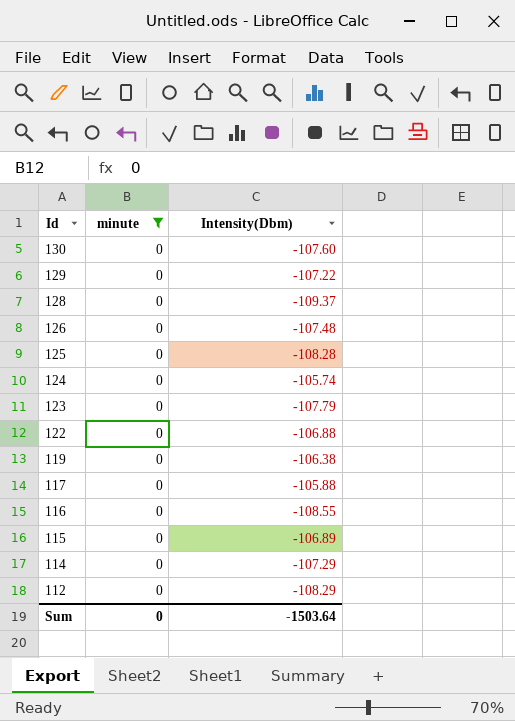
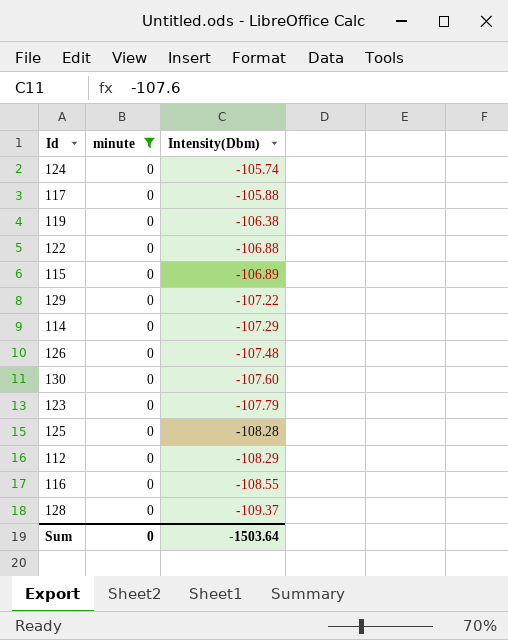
row order: Id descending -> Intensity(Dbm) descending

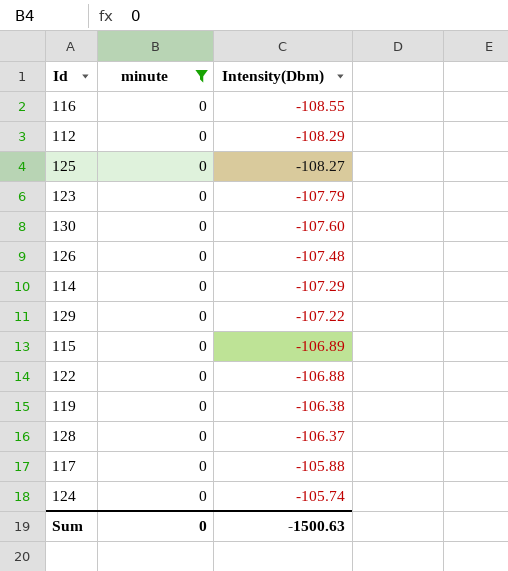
row order: Intensity(Dbm) descending -> Intensity(Dbm) ascending
125 | Intensity(Dbm): -108.28 -> -108.27
128 | Intensity(Dbm): -109.37 -> -106.37
Sum | Intensity(Dbm): -1503.64 -> -1500.63

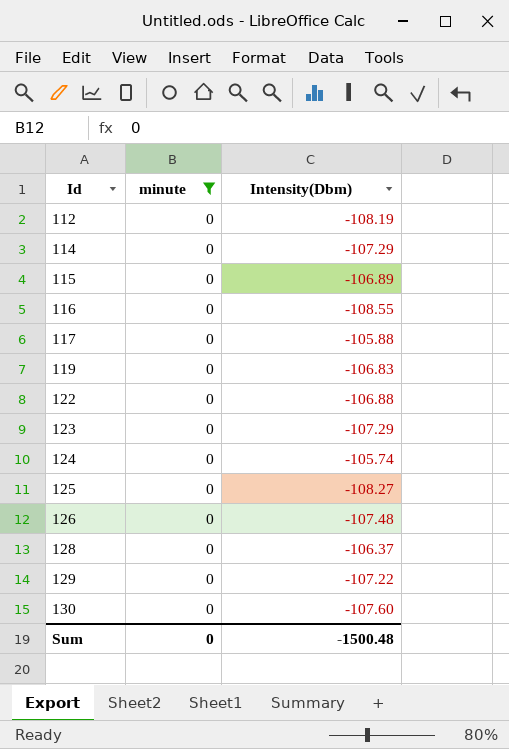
row order: Intensity(Dbm) ascending -> Id ascending
112 | Intensity(Dbm): -108.29 -> -108.19
119 | Intensity(Dbm): -106.38 -> -106.83
123 | Intensity(Dbm): -107.79 -> -107.29
Sum | Intensity(Dbm): -1500.63 -> -1500.48

